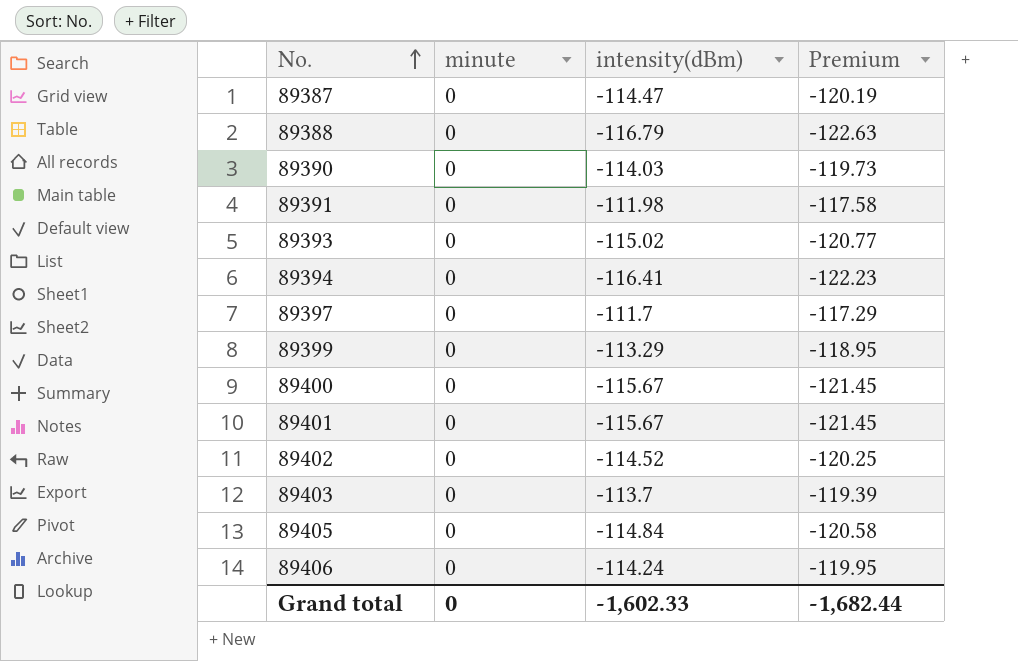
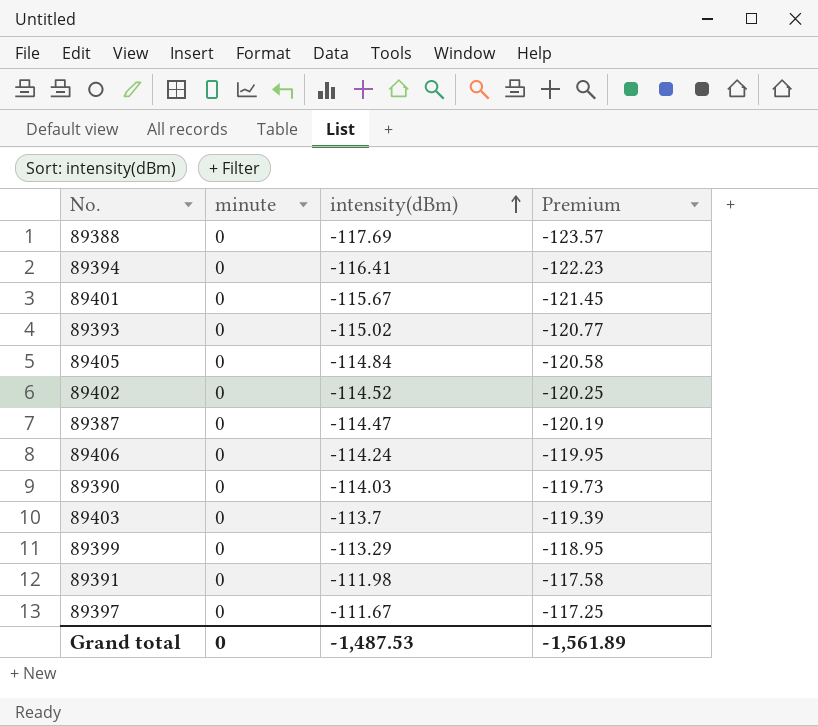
row order: No. ascending -> intensity(dBm) ascending
row 89400: 0 | -115.67 | -121.45 -> none
89388 | intensity(dBm): -116.79 -> -117.69
89388 | Premium: -122.63 -> -123.57
89397 | intensity(dBm): -111.7 -> -111.67
89397 | Premium: -117.29 -> -117.25
Grand total | intensity(dBm): -1,602.33 -> -1,487.53
Grand total | Premium: -1,682.44 -> -1,561.89

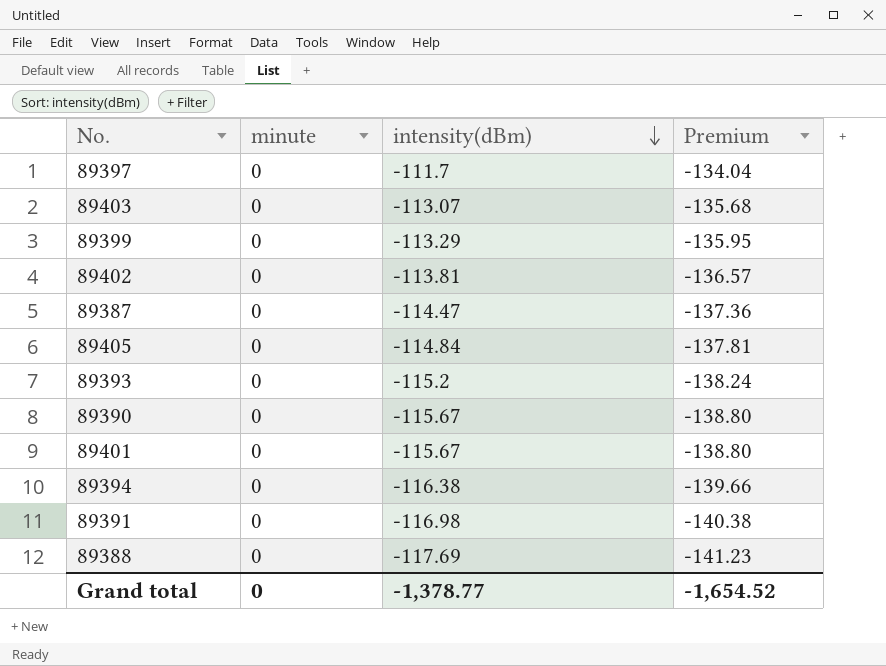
row order: intensity(dBm) ascending -> intensity(dBm) descending
column Premium | formula: [intensity(dBm)] * 1.05 -> [intensity(dBm)] * 1.2
row 89406: 0 | -114.24 | -119.95 -> none
89397 | intensity(dBm): -111.67 -> -111.7
89403 | intensity(dBm): -113.7 -> -113.07
89402 | intensity(dBm): -114.52 -> -113.81
89393 | intensity(dBm): -115.02 -> -115.2
89390 | intensity(dBm): -114.03 -> -115.67
89394 | intensity(dBm): -116.41 -> -116.38
89391 | intensity(dBm): -111.98 -> -116.98
Grand total | intensity(dBm): -1,487.53 -> -1,378.77
Grand total | Premium: -1,561.89 -> -1,654.52

